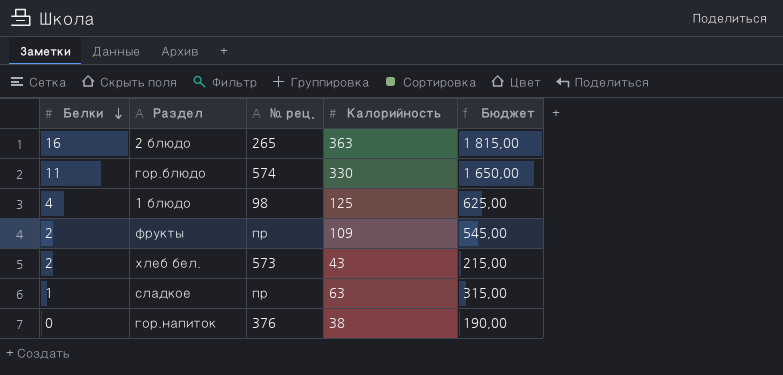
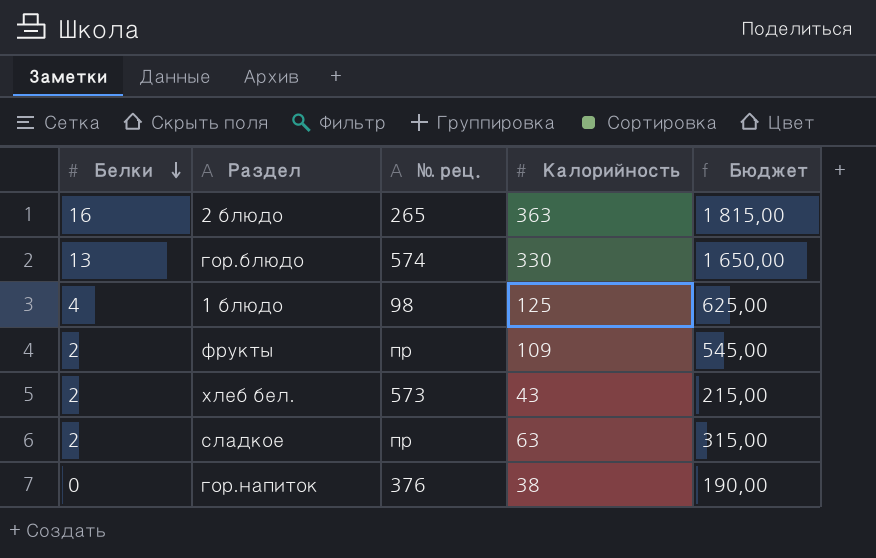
гор.блюдо | Белки: 11 -> 13
сладкое | Белки: 1 -> 2

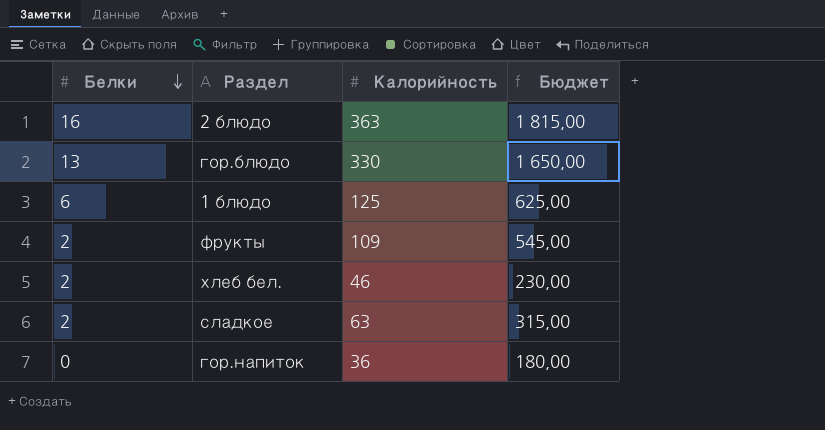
column № рец. | position: 3 -> none
1 блюдо | Белки: 4 -> 6
хлеб бел. | Калорийность: 43 -> 46
хлеб бел. | Бюджет: 215,00 -> 230,00
гор.напиток | Калорийность: 38 -> 36
гор.напиток | Бюджет: 190,00 -> 180,00

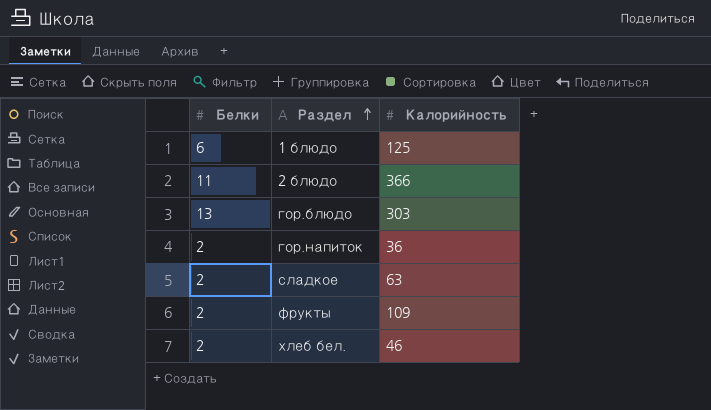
row order: Белки descending -> Раздел ascending
column Бюджет | formula: [Калорийность] * 5 -> none
2 блюдо | Белки: 16 -> 11
2 блюдо | Калорийность: 363 -> 366
гор.блюдо | Калорийность: 330 -> 303
гор.напиток | Белки: 0 -> 2

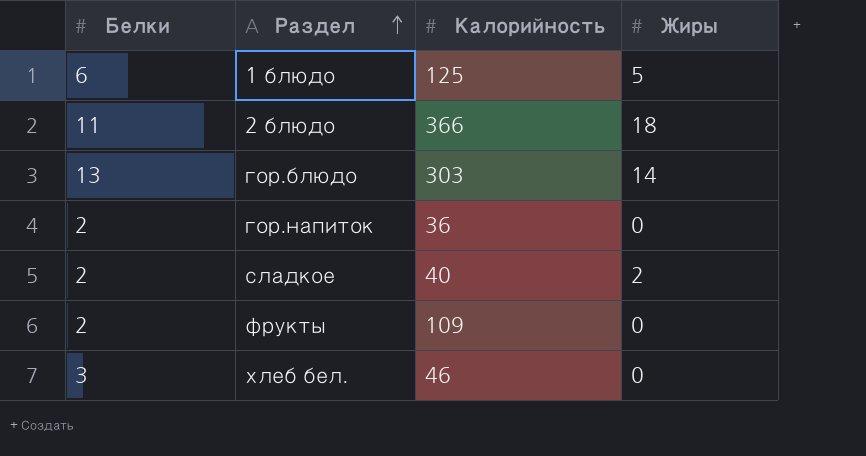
column Жиры | position: none -> 4
сладкое | Калорийность: 63 -> 40
хлеб бел. | Белки: 2 -> 3

